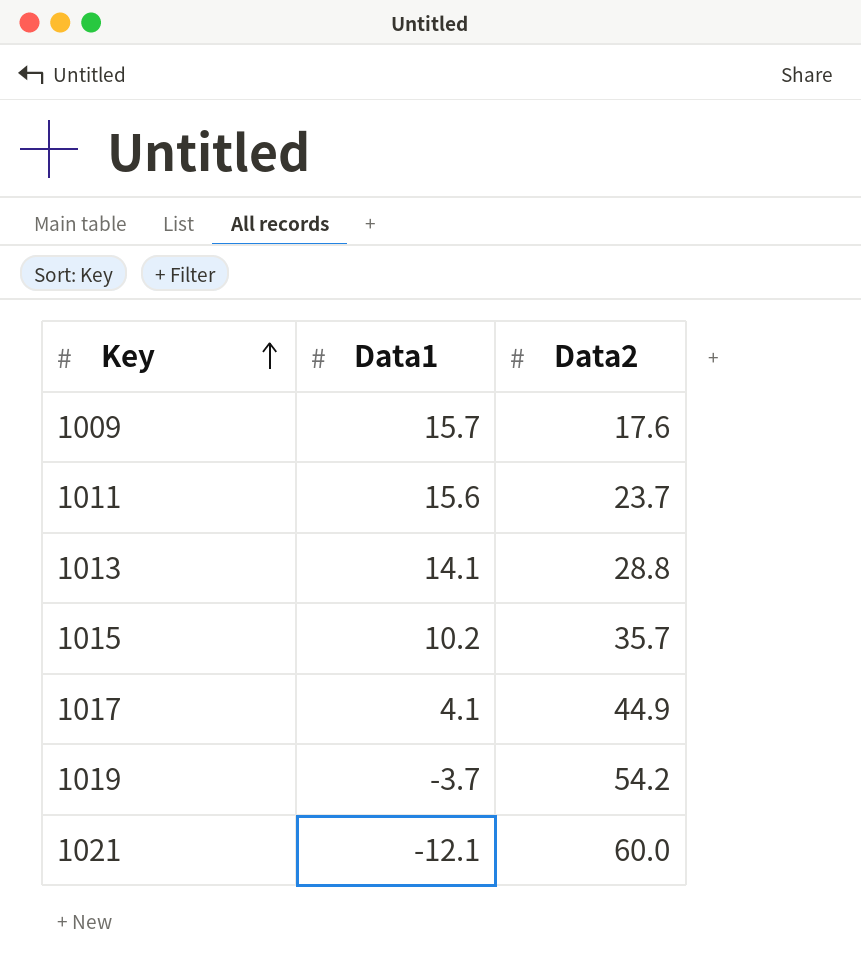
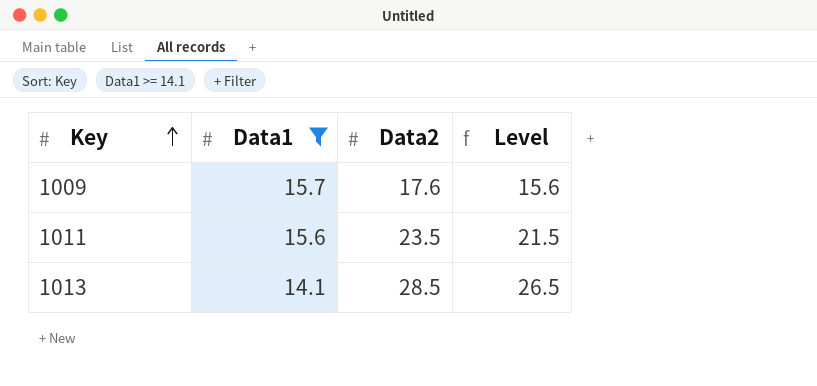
filter: none -> Data1 >= 14.1
column Level | formula: none -> [Data2] - 2
1011 | Data2: 23.7 -> 23.5
1013 | Data2: 28.8 -> 28.5

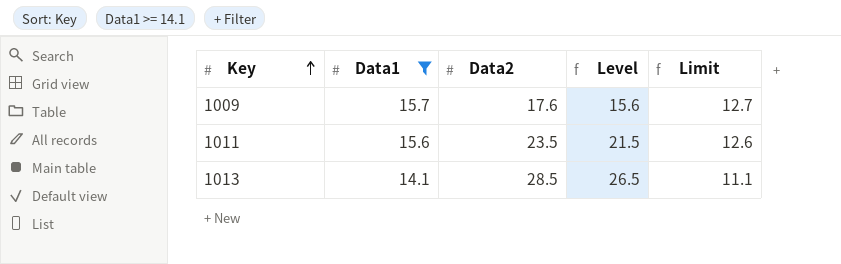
column Limit | formula: none -> [Data1] - 3

